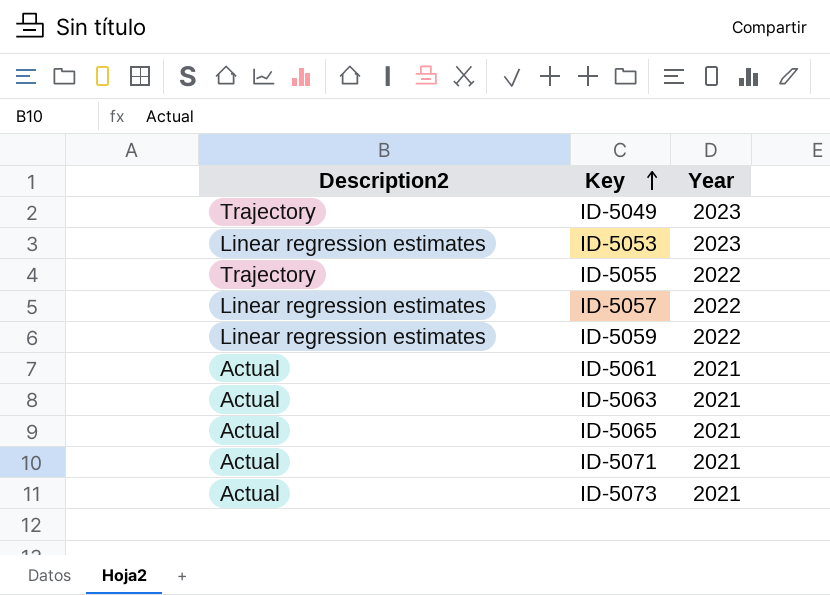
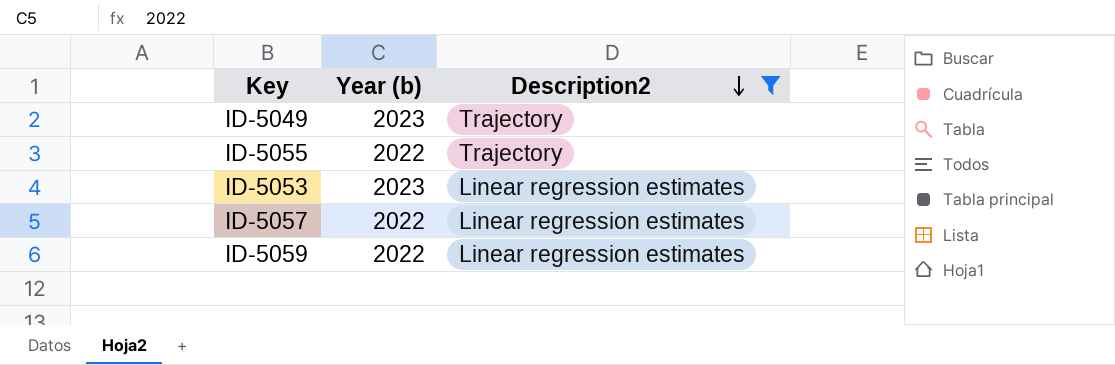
filter: none -> Description2 != Actual
row order: Key ascending -> Description2 descending
column name: Year -> Year (b)
column Description2 | position: 1 -> 3

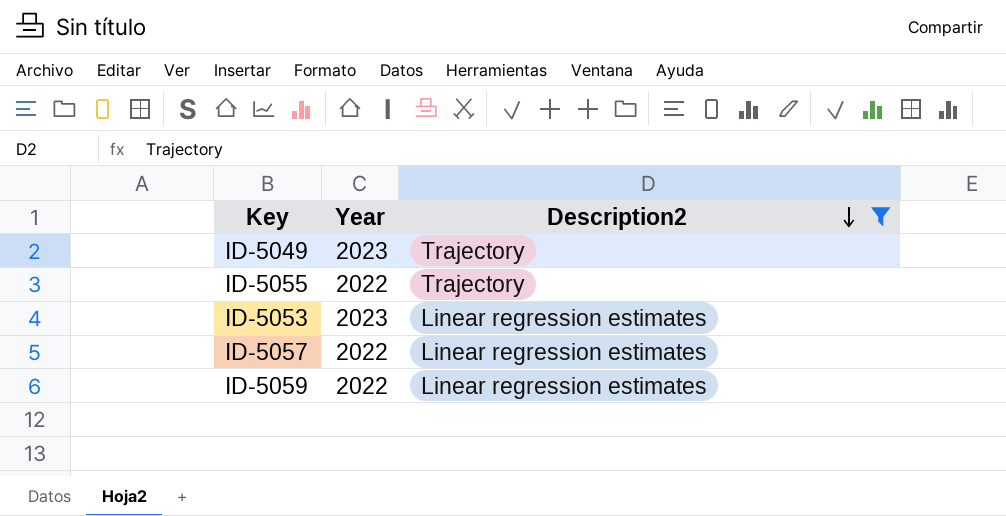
column name: Year (b) -> Year

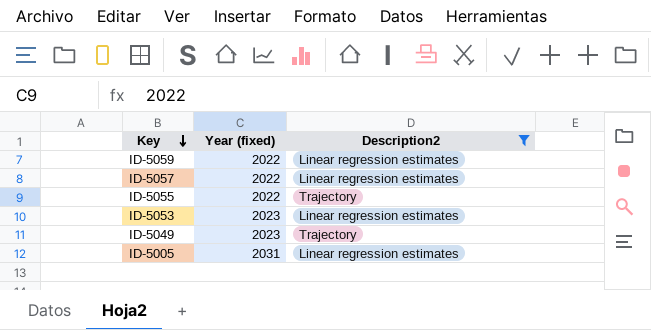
row order: Description2 descending -> Key descending
column name: Year -> Year (fixed)
row ID-5005: none -> 2031 | Linear regression estimates

